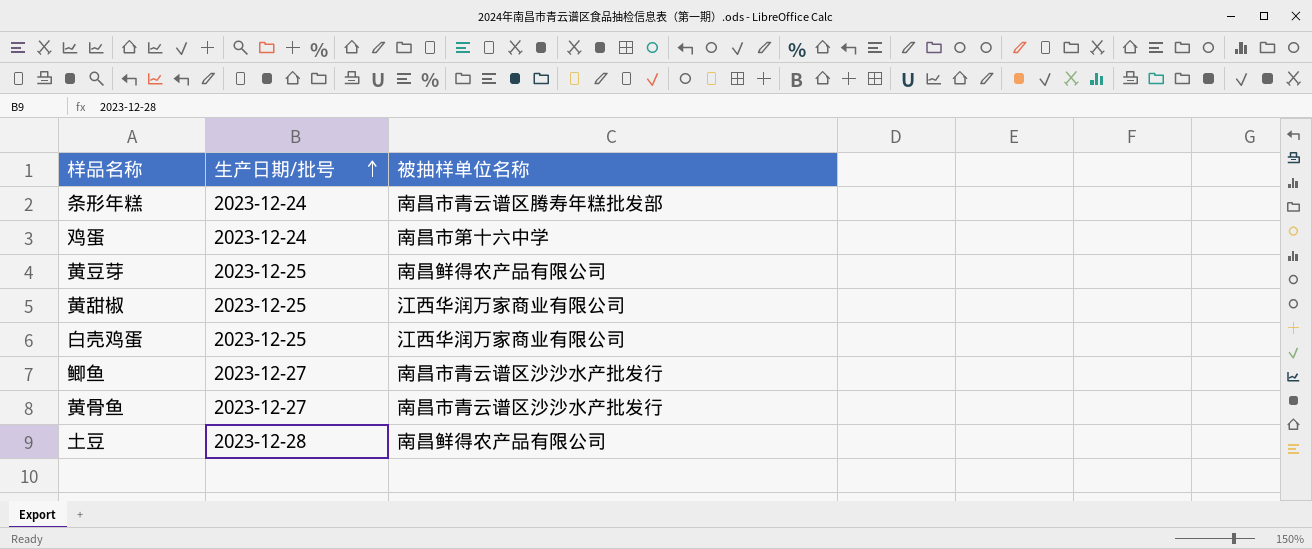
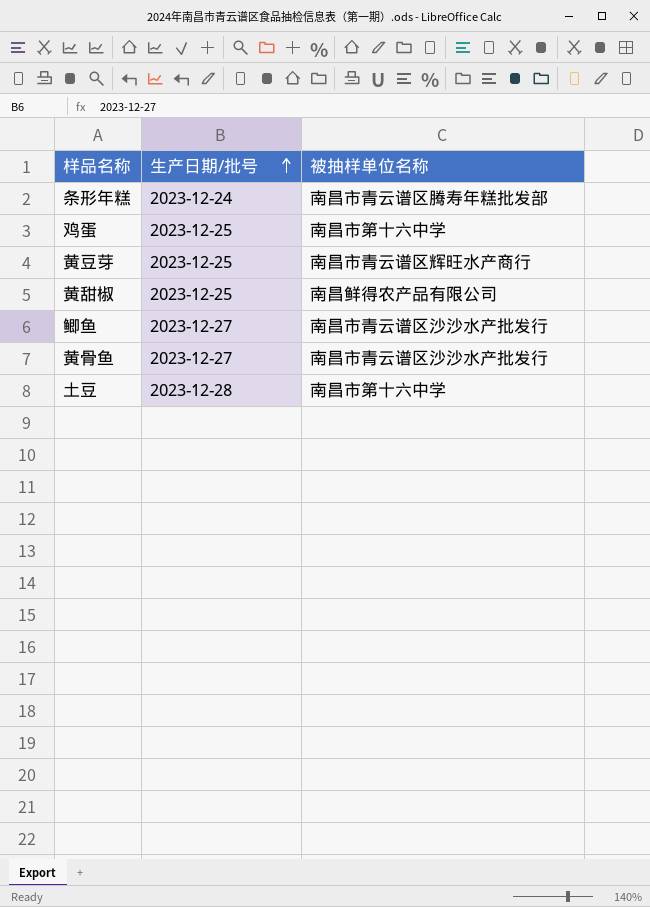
row 白壳鸡蛋: 2023-12-25 | 江西华润万家商业有限公司 -> none
鸡蛋 | 生产日期/批号: 2023-12-24 -> 2023-12-25
黄豆芽 | 被抽样单位名称: 南昌鲜得农产品有限公司 -> 南昌市青云谱区辉旺水产商行
黄甜椒 | 被抽样单位名称: 江西华润万家商业有限公司 -> 南昌鲜得农产品有限公司
土豆 | 被抽样单位名称: 南昌鲜得农产品有限公司 -> 南昌市第十六中学

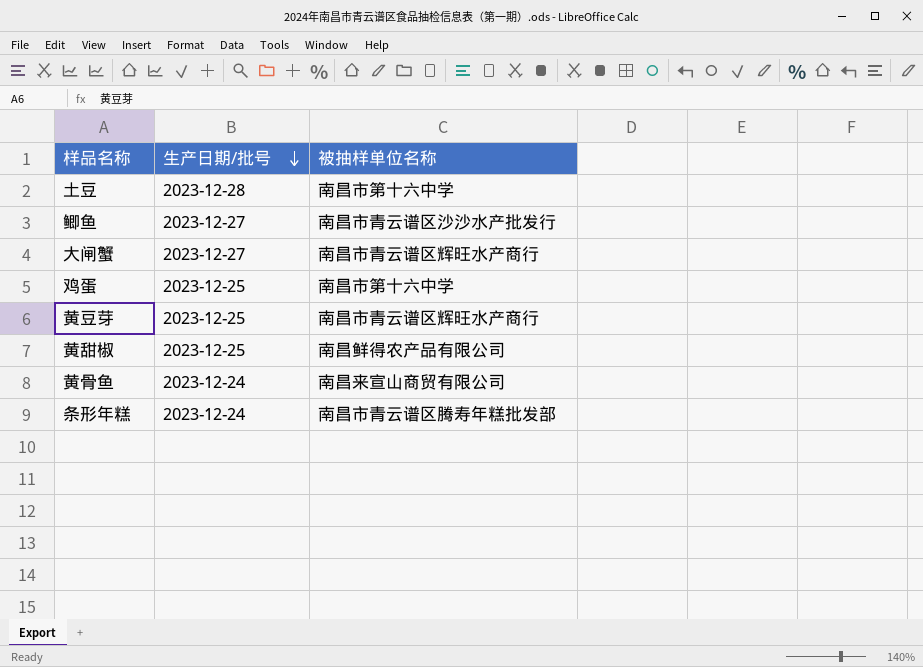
row order: 生产日期/批号 ascending -> 生产日期/批号 descending
row 大闸蟹: none -> 2023-12-27 | 南昌市青云谱区辉旺水产商行
黄骨鱼 | 生产日期/批号: 2023-12-27 -> 2023-12-24
黄骨鱼 | 被抽样单位名称: 南昌市青云谱区沙沙水产批发行 -> 南昌来宣山商贸有限公司

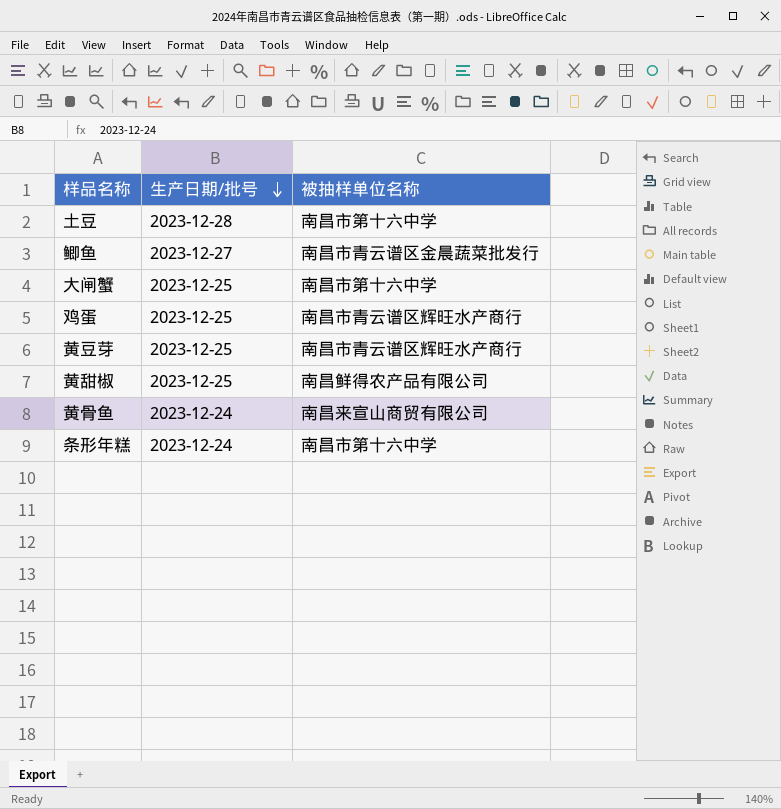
鲫鱼 | 被抽样单位名称: 南昌市青云谱区沙沙水产批发行 -> 南昌市青云谱区金晨蔬菜批发行
大闸蟹 | 生产日期/批号: 2023-12-27 -> 2023-12-25
大闸蟹 | 被抽样单位名称: 南昌市青云谱区辉旺水产商行 -> 南昌市第十六中学
鸡蛋 | 被抽样单位名称: 南昌市第十六中学 -> 南昌市青云谱区辉旺水产商行
条形年糕 | 被抽样单位名称: 南昌市青云谱区腾寿年糕批发部 -> 南昌市第十六中学

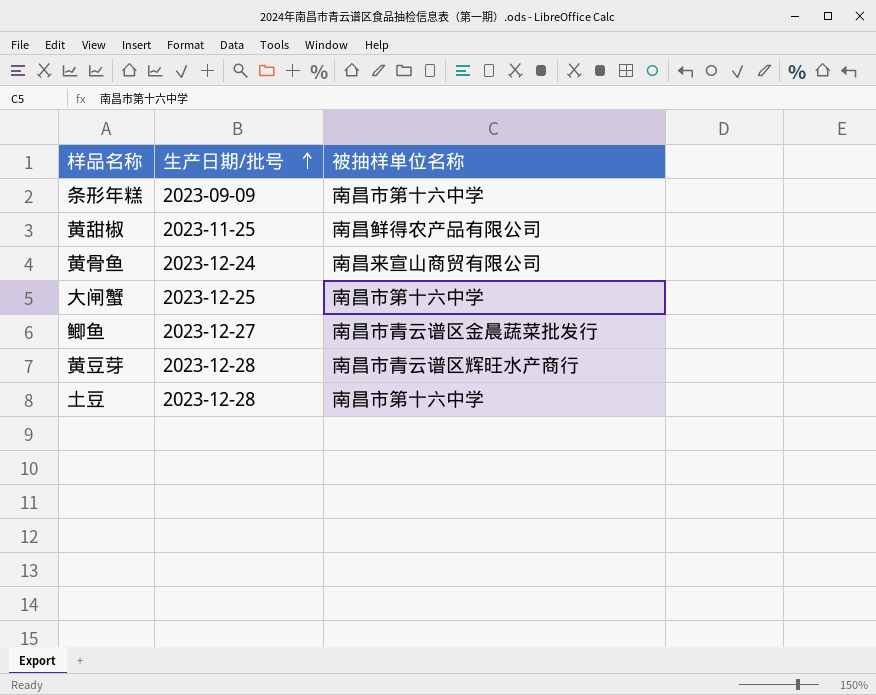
row order: 生产日期/批号 descending -> 生产日期/批号 ascending
row 鸡蛋: 2023-12-25 | 南昌市青云谱区辉旺水产商行 -> none
条形年糕 | 生产日期/批号: 2023-12-24 -> 2023-09-09
黄甜椒 | 生产日期/批号: 2023-12-25 -> 2023-11-25
黄豆芽 | 生产日期/批号: 2023-12-25 -> 2023-12-28

